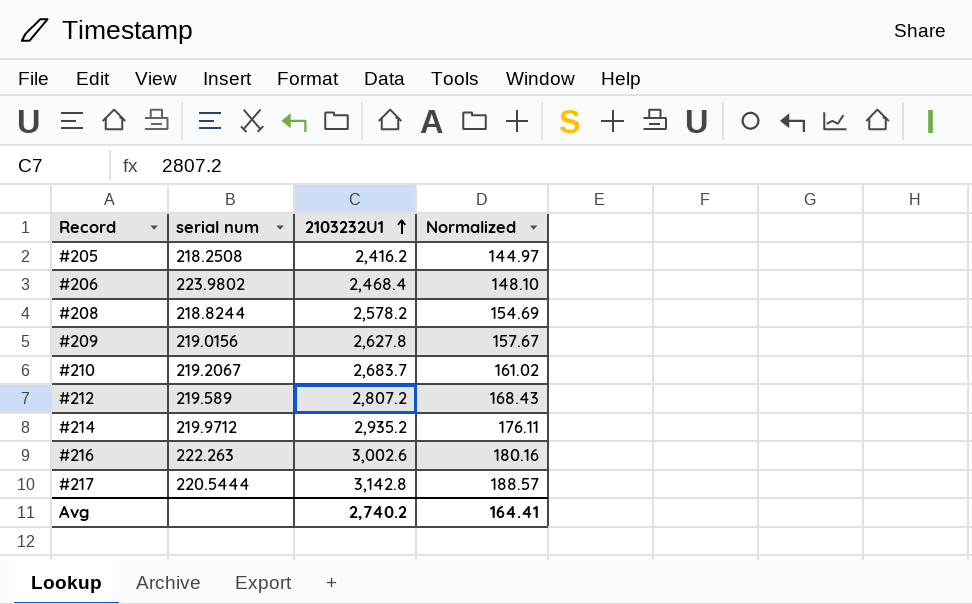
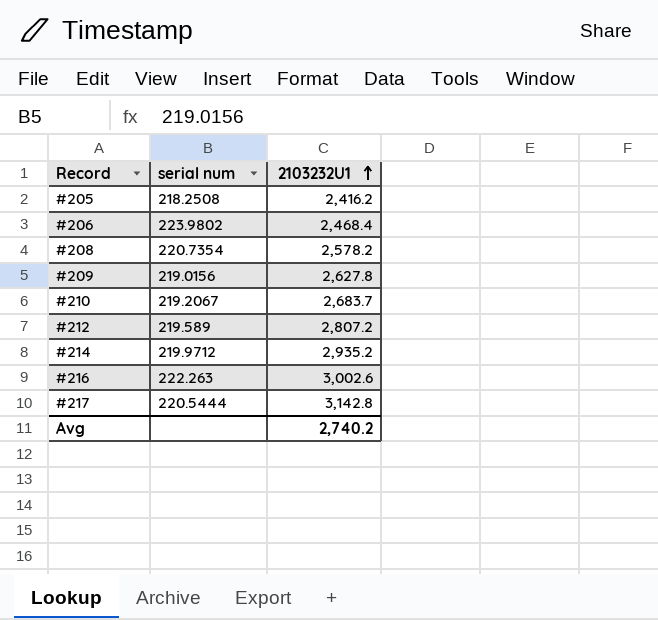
column Normalized | formula: [2103232U1] * 0.06 -> none
#208 | serial num: 218.8244 -> 220.7354

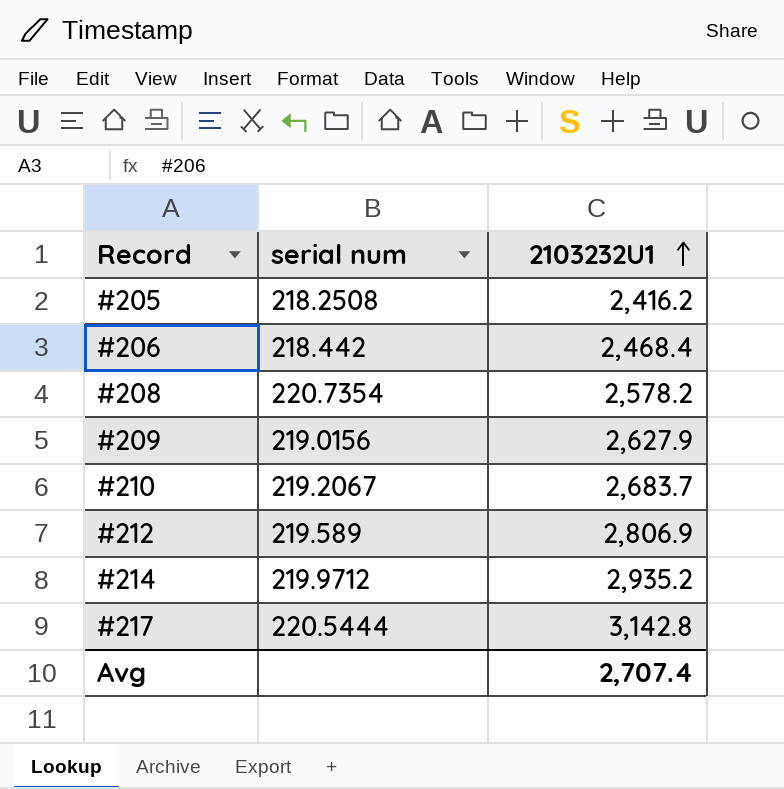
row #216: 222.263 | 3,002.6 -> none
#206 | serial num: 223.9802 -> 218.442
#209 | 2103232U1: 2,627.8 -> 2,627.9
#212 | 2103232U1: 2,807.2 -> 2,806.9
Avg | 2103232U1: 2,740.2 -> 2,707.4

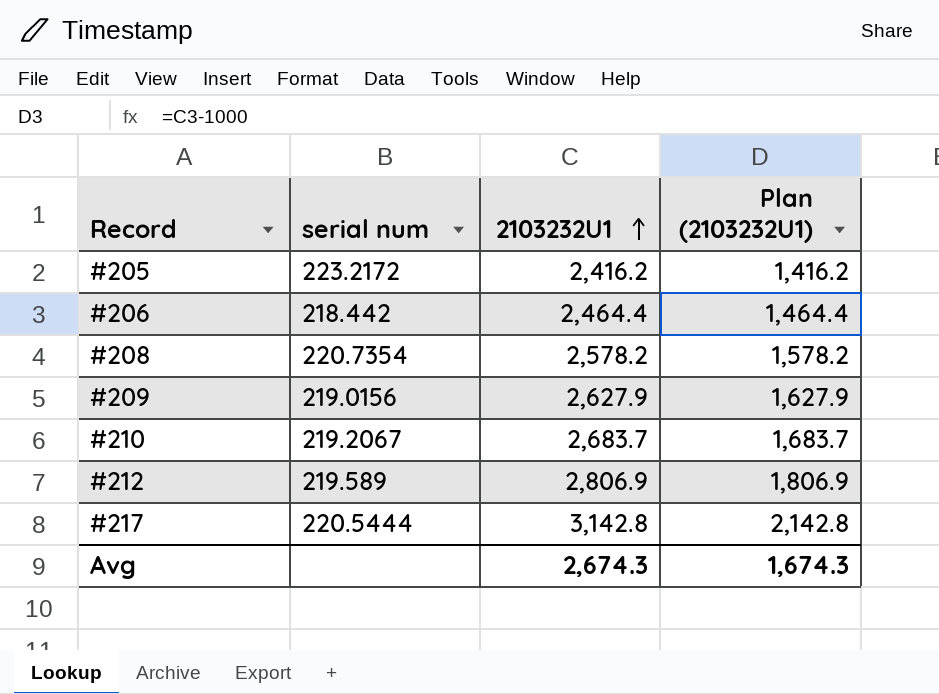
column Plan (2103232U1) | formula: none -> [2103232U1] - 1000
row #214: 219.9712 | 2,935.2 -> none
#205 | serial num: 218.2508 -> 223.2172
#206 | 2103232U1: 2,468.4 -> 2,464.4
Avg | 2103232U1: 2,707.4 -> 2,674.3

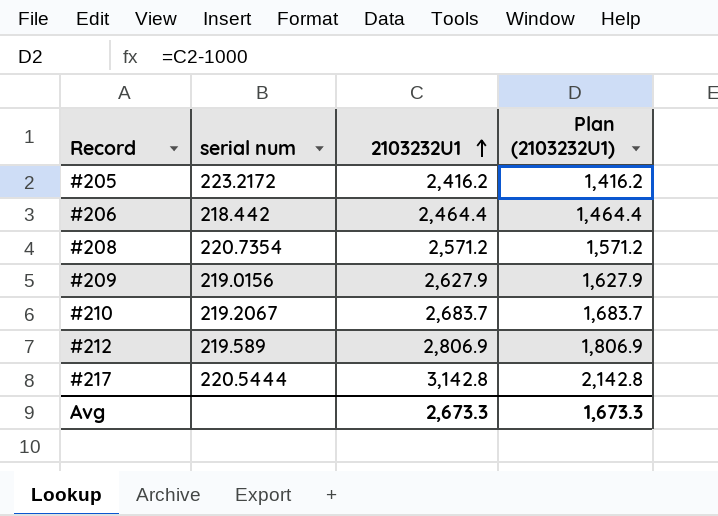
#208 | 2103232U1: 2,578.2 -> 2,571.2
#208 | Plan (2103232U1): 1,578.2 -> 1,571.2
Avg | 2103232U1: 2,674.3 -> 2,673.3
Avg | Plan (2103232U1): 1,674.3 -> 1,673.3

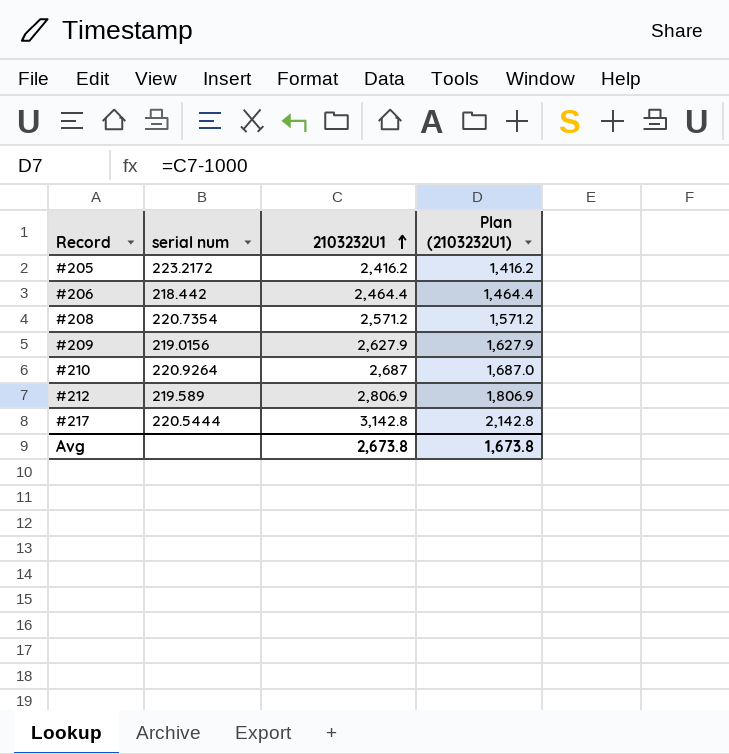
#210 | serial num: 219.2067 -> 220.9264
#210 | 2103232U1: 2,683.7 -> 2,687
#210 | Plan (2103232U1): 1,683.7 -> 1,687.0
Avg | 2103232U1: 2,673.3 -> 2,673.8
Avg | Plan (2103232U1): 1,673.3 -> 1,673.8

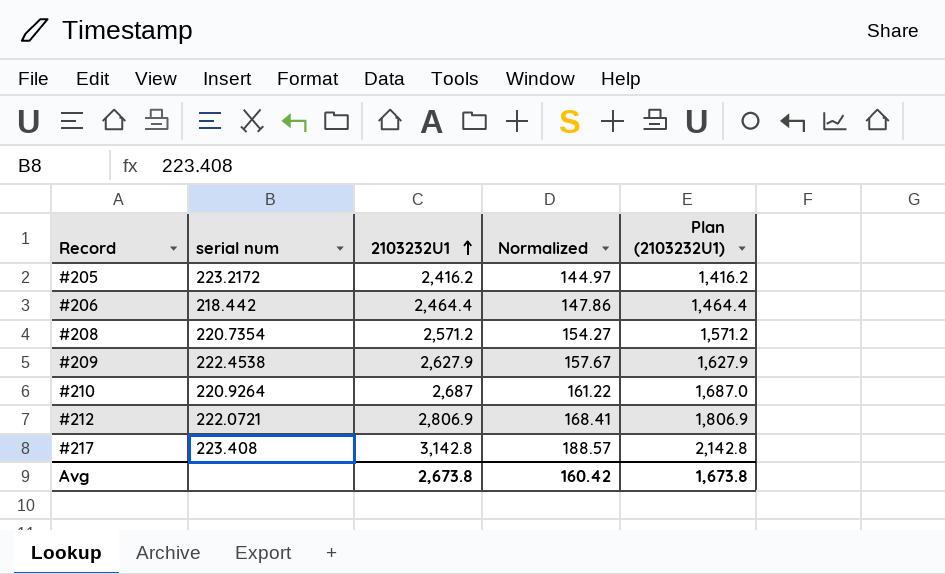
column Normalized | formula: none -> [2103232U1] * 0.06
#209 | serial num: 219.0156 -> 222.4538
#212 | serial num: 219.589 -> 222.0721
#217 | serial num: 220.5444 -> 223.408

